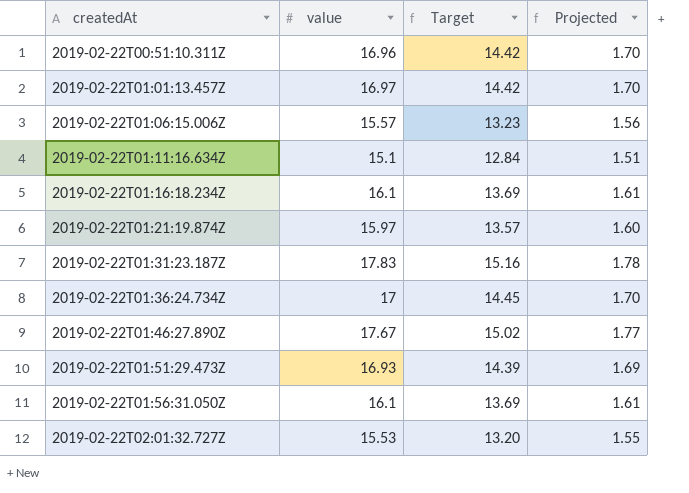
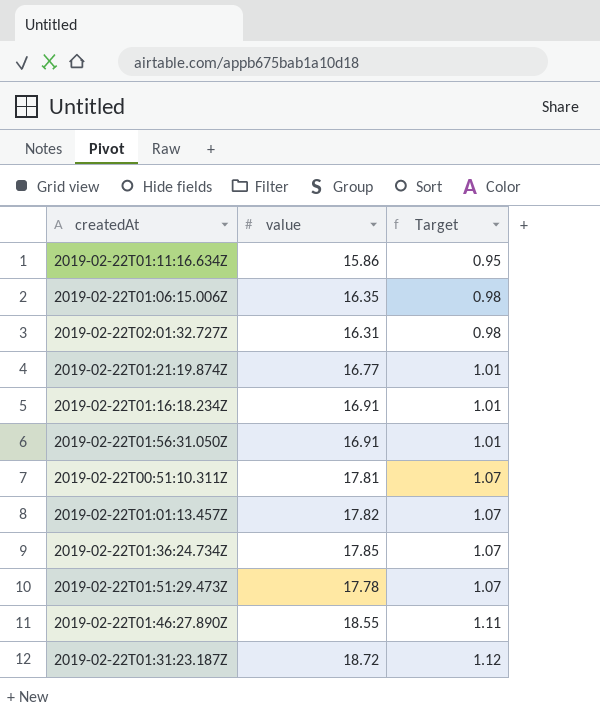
row order: createdAt ascending -> Target ascending
column Projected | formula: [value] * 0.1 -> none
column Target | formula: [value] * 0.85 -> [value] * 0.06
2019-02-22T01:11:16.634Z | value: 15.1 -> 15.86
2019-02-22T01:06:15.006Z | value: 15.57 -> 16.35
2019-02-22T02:01:32.727Z | value: 15.53 -> 16.31
2019-02-22T01:21:19.874Z | value: 15.97 -> 16.77
2019-02-22T01:16:18.234Z | value: 16.1 -> 16.91
2019-02-22T01:56:31.050Z | value: 16.1 -> 16.91
2019-02-22T00:51:10.311Z | value: 16.96 -> 17.81
2019-02-22T01:01:13.457Z | value: 16.97 -> 17.82
2019-02-22T01:36:24.734Z | value: 17 -> 17.85
2019-02-22T01:51:29.473Z | value: 16.93 -> 17.78
2019-02-22T01:46:27.890Z | value: 17.67 -> 18.55
2019-02-22T01:31:23.187Z | value: 17.83 -> 18.72

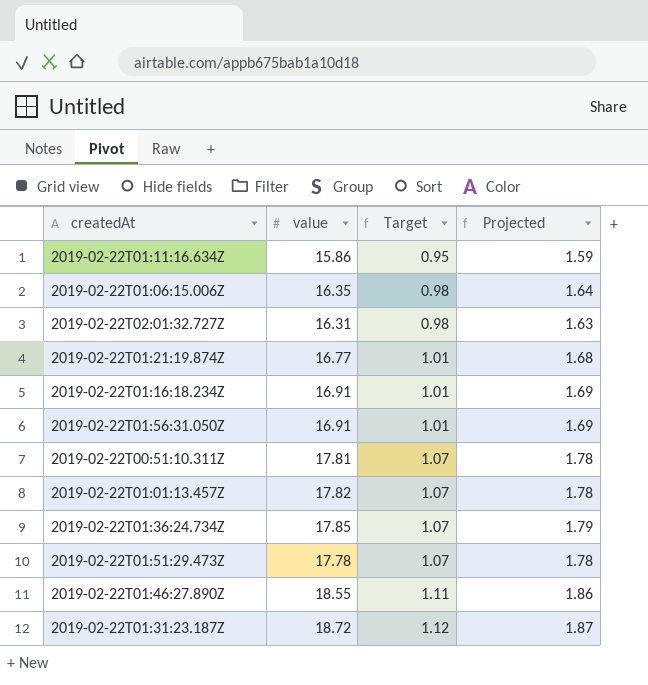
column Projected | formula: none -> [value] * 0.1

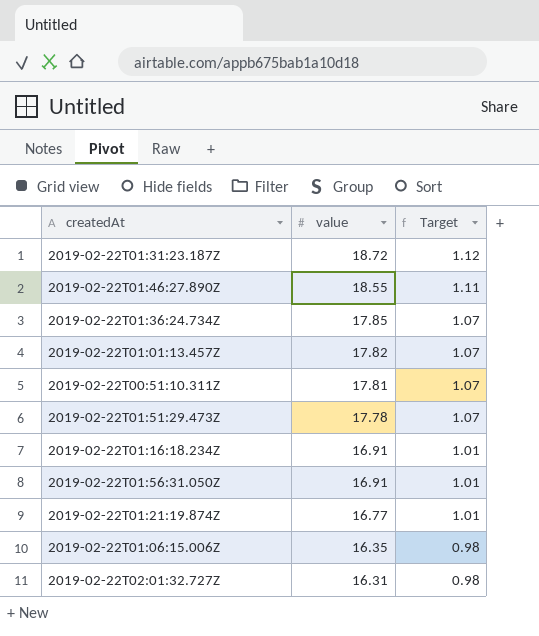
row order: Target ascending -> value descending
column Projected | formula: [value] * 0.1 -> none
row 2019-02-22T01:11:16.634Z: 15.86 | 0.95 | 1.59 -> none

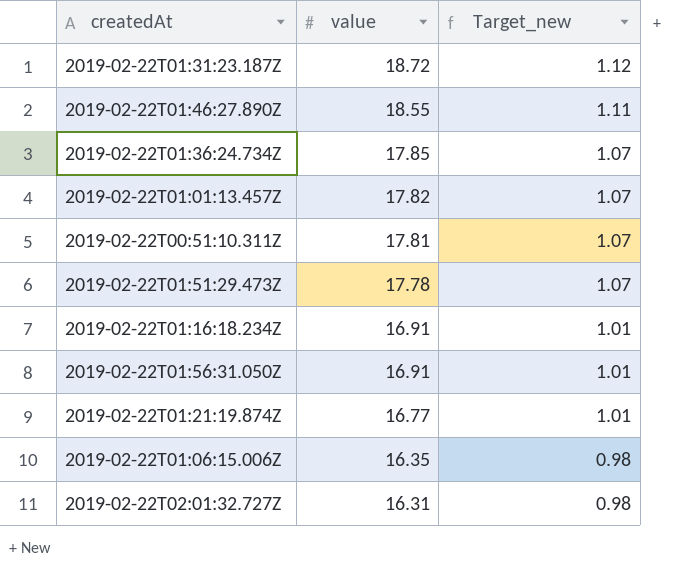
column name: Target -> Target_new

